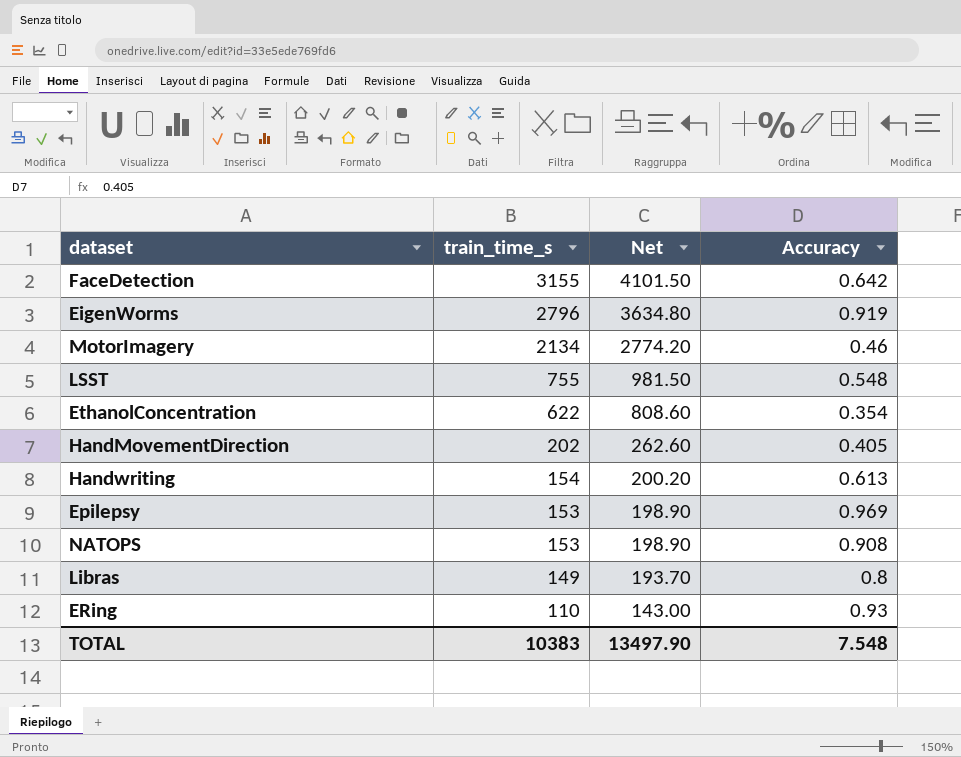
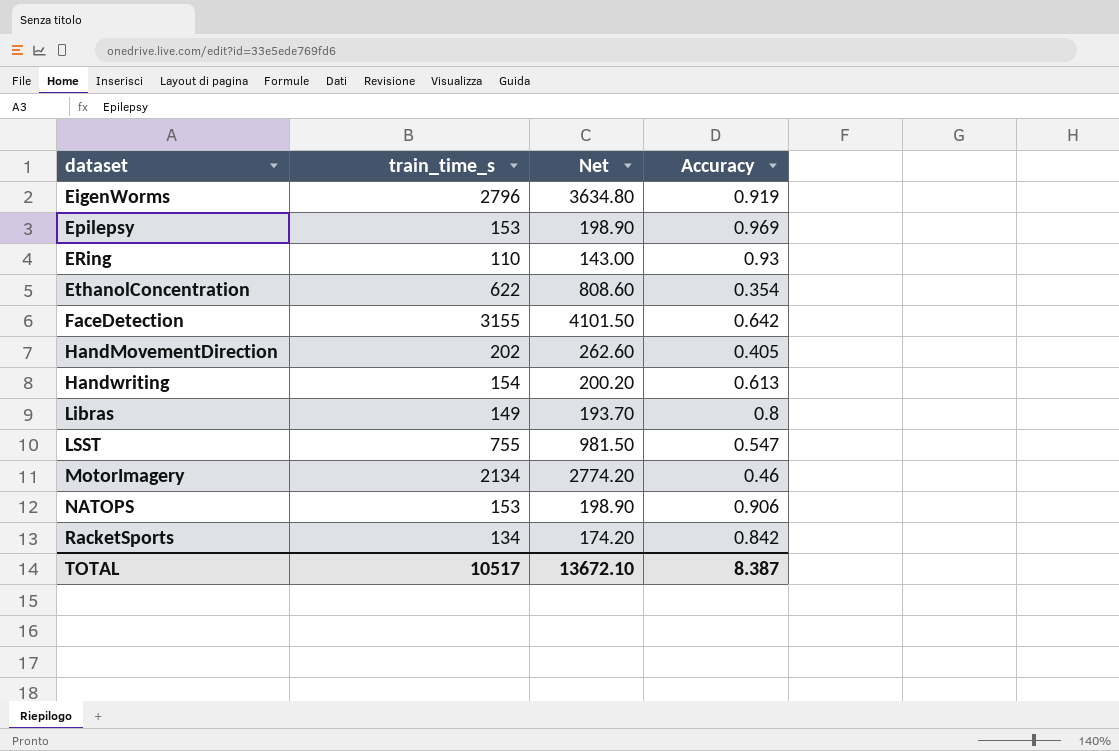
row order: train_time_s descending -> dataset ascending
LSST | Accuracy: 0.548 -> 0.547
NATOPS | Accuracy: 0.908 -> 0.906
row RacketSports: none -> 134 | 174.20 | 0.842
TOTAL | train_time_s: 10383 -> 10517
TOTAL | Net: 13497.90 -> 13672.10
TOTAL | Accuracy: 7.548 -> 8.387

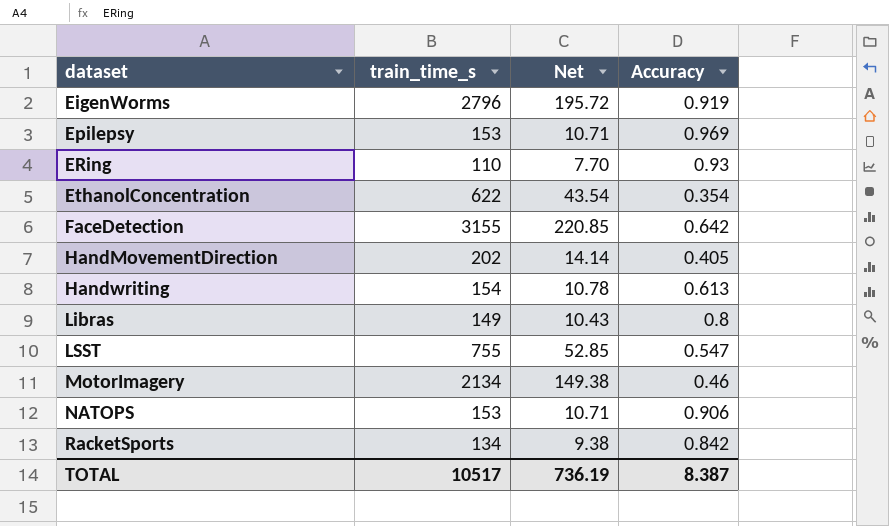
column Net | formula: [train_time_s] * 1.3 -> [train_time_s] * 0.07
TOTAL | Net: 13672.10 -> 736.19

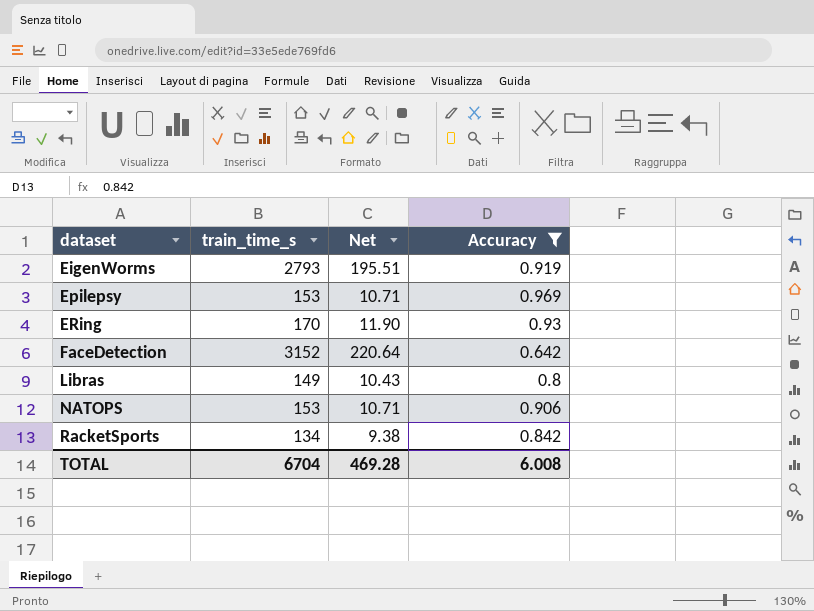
filter: none -> Accuracy >= 0.642
EigenWorms | train_time_s: 2796 -> 2793
EigenWorms | Net: 195.72 -> 195.51
ERing | train_time_s: 110 -> 170
ERing | Net: 7.70 -> 11.90
FaceDetection | train_time_s: 3155 -> 3152
FaceDetection | Net: 220.85 -> 220.64
TOTAL | train_time_s: 10517 -> 6704
TOTAL | Net: 736.19 -> 469.28
TOTAL | Accuracy: 8.387 -> 6.008

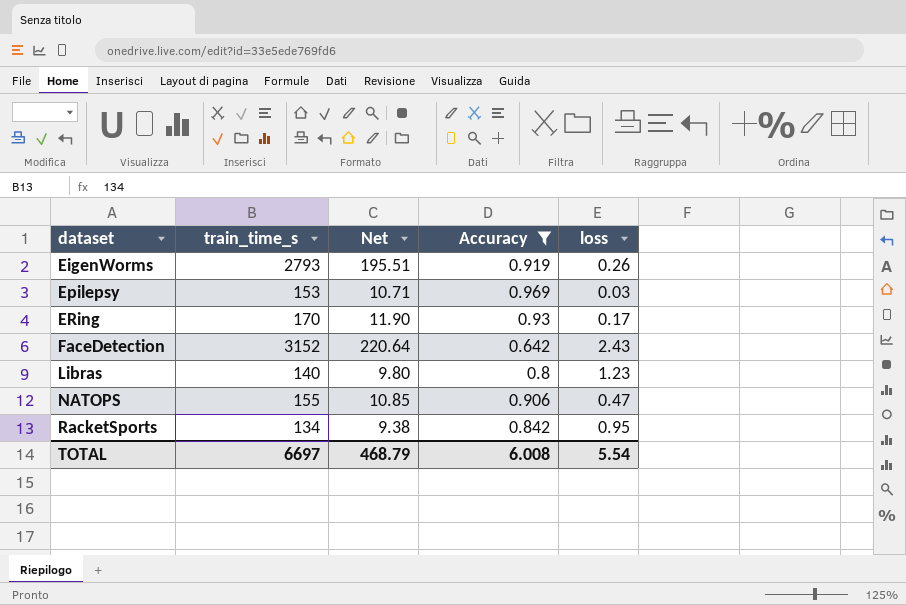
column loss | position: none -> 5
Libras | train_time_s: 149 -> 140
Libras | Net: 10.43 -> 9.80
NATOPS | train_time_s: 153 -> 155
NATOPS | Net: 10.71 -> 10.85
TOTAL | train_time_s: 6704 -> 6697
TOTAL | Net: 469.28 -> 468.79

